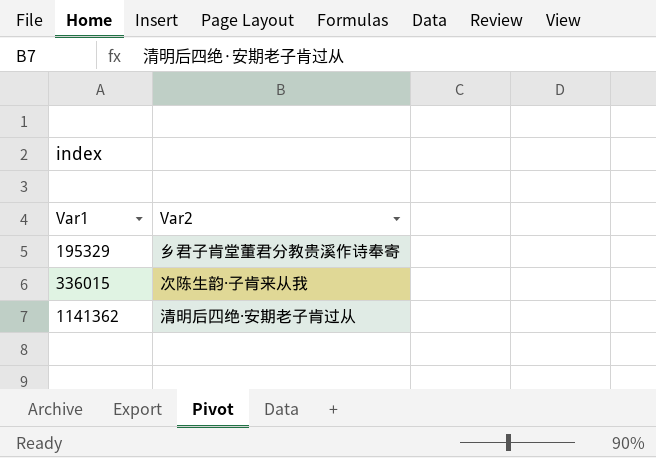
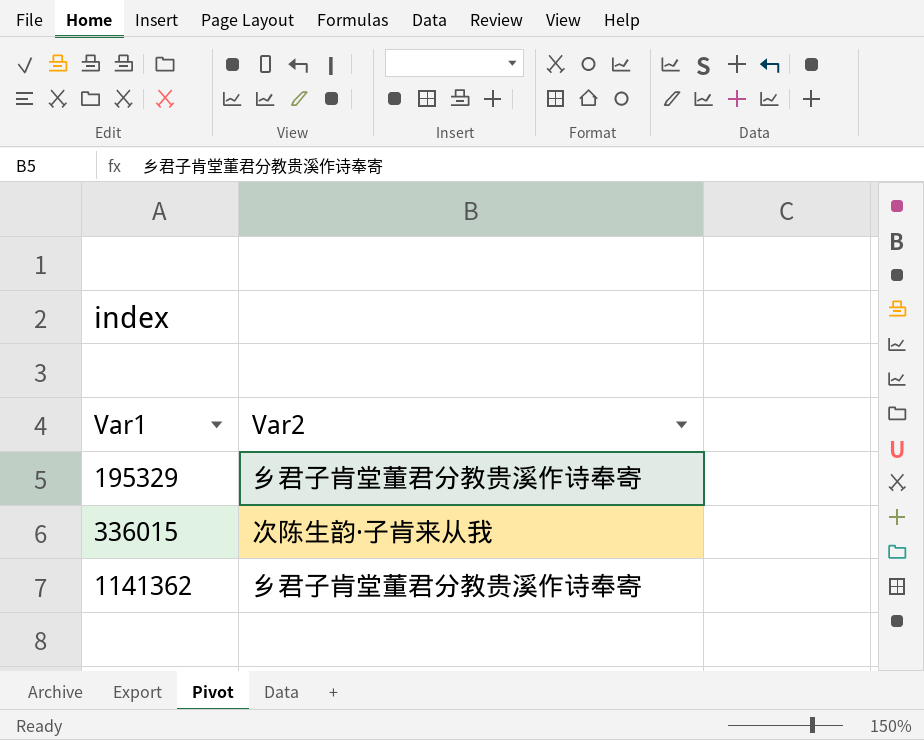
1141362 | Var2: 清明后四绝·安期老子肯过从 -> 乡君子肯堂董君分教贵溪作诗奉寄

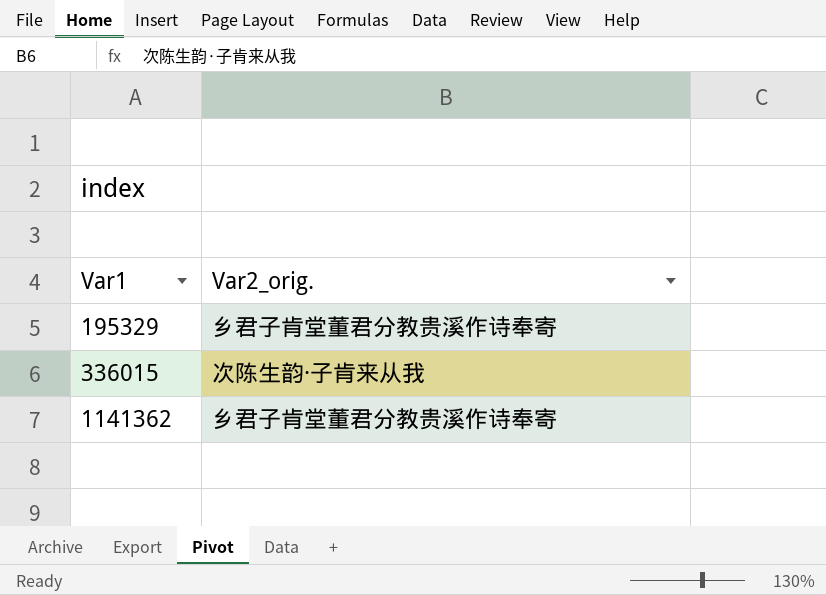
column name: Var2 -> Var2_orig.

